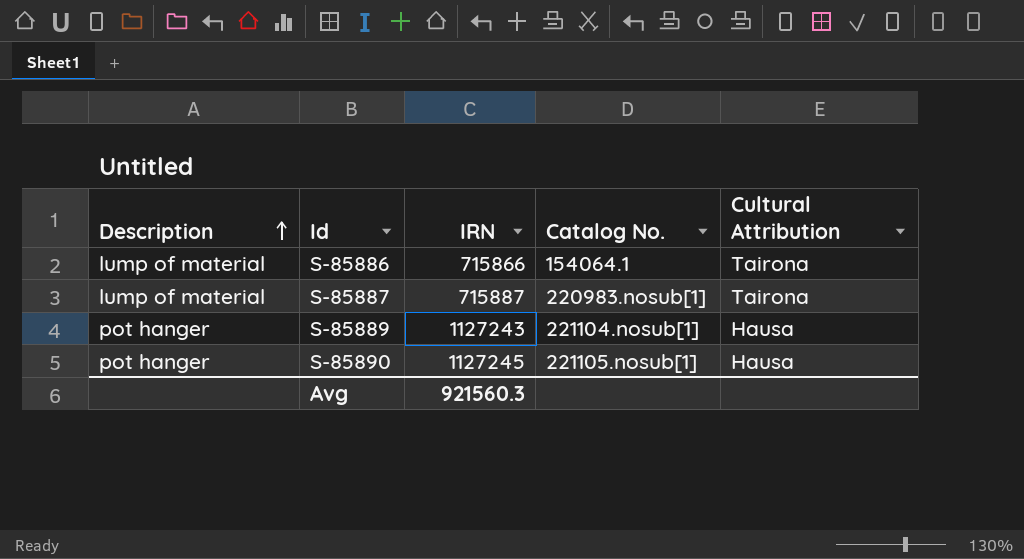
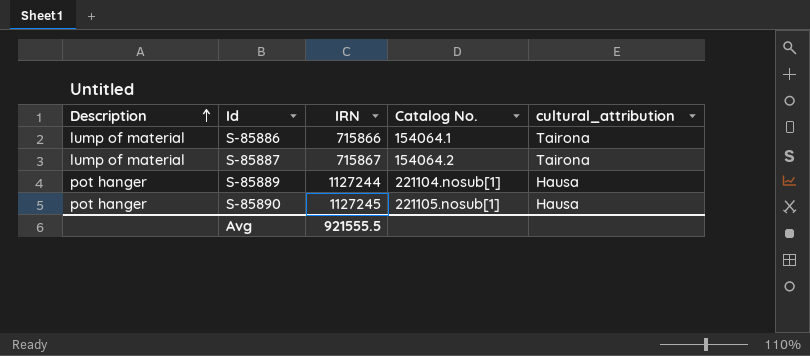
column name: Cultural Attribution -> cultural_attribution
S-85887 | IRN: 715887 -> 715867
S-85887 | Catalog No.: 220983.nosub[1] -> 154064.2
S-85889 | IRN: 1127243 -> 1127244
Avg | IRN: 921560.3 -> 921555.5

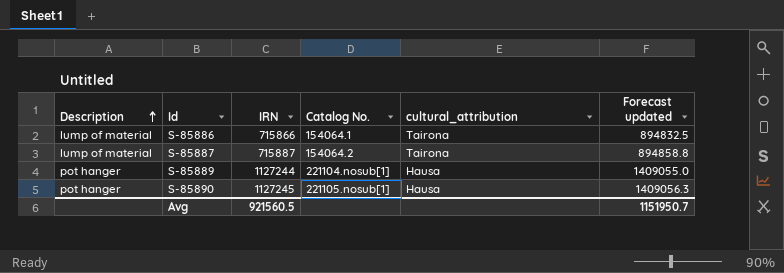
column Forecast updated | formula: none -> [IRN] * 1.25
S-85887 | IRN: 715867 -> 715887
Avg | IRN: 921555.5 -> 921560.5

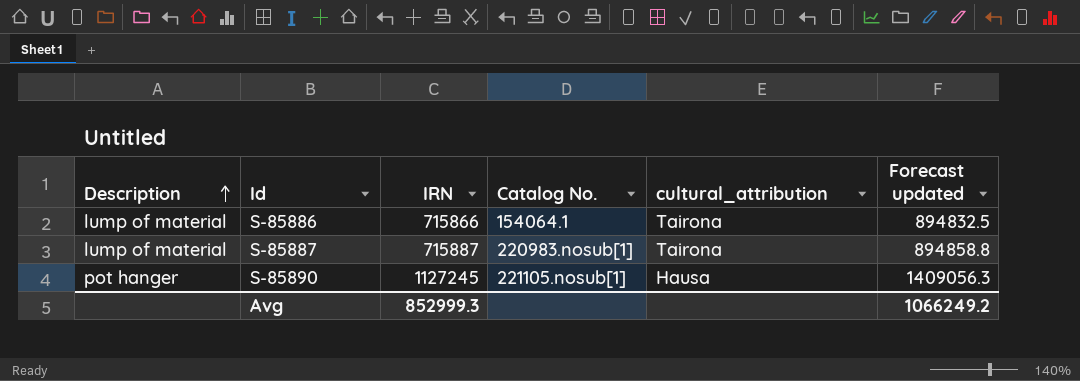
row S-85889: pot hanger | 1127244 | 221104.nosub[1] | Hausa | 1409055.0 -> none
S-85887 | Catalog No.: 154064.2 -> 220983.nosub[1]
Avg | IRN: 921560.5 -> 852999.3
Avg | Forecast updated: 1151950.7 -> 1066249.2

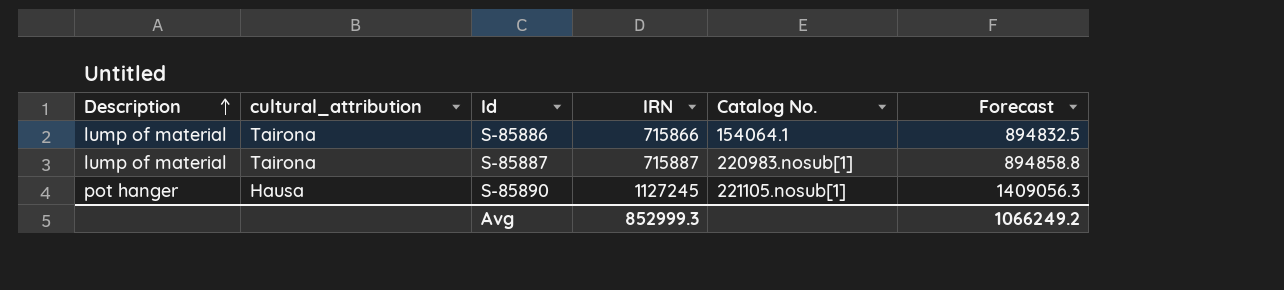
column cultural_attribution | position: 5 -> 2
column name: Forecast updated -> Forecast

